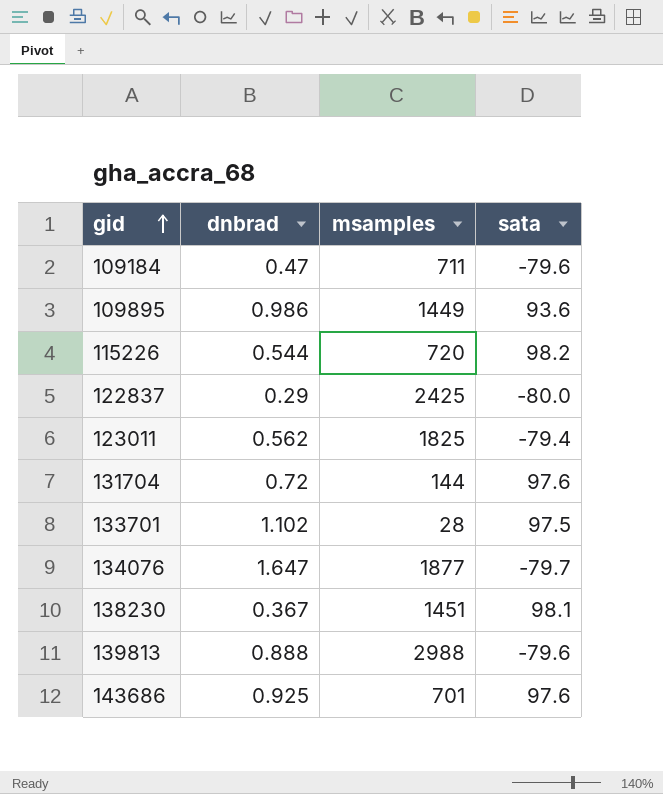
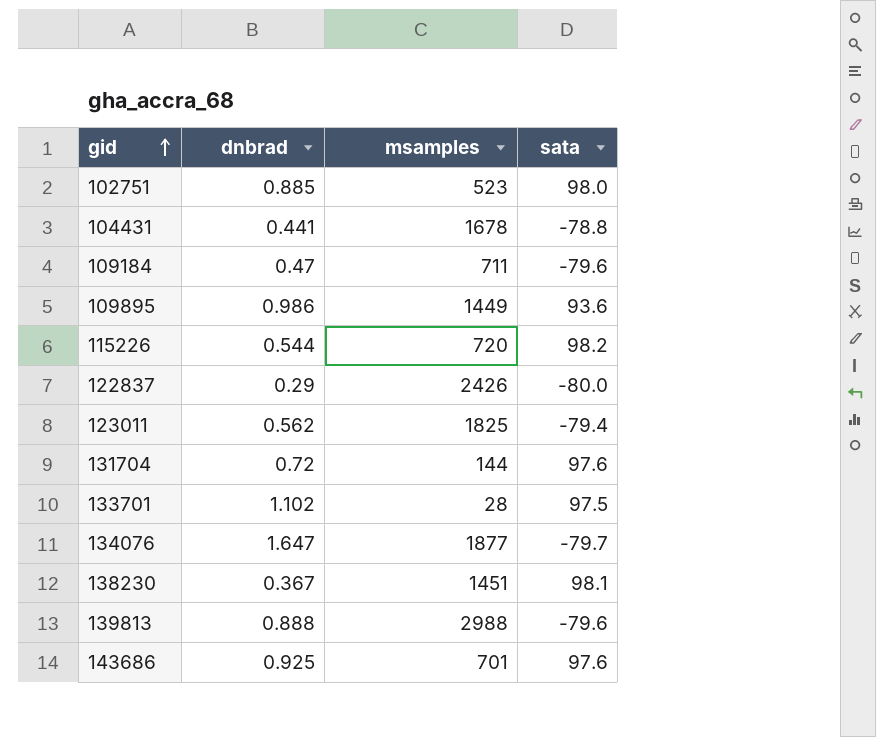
row 102751: none -> 0.885 | 523 | 98.0
row 104431: none -> 0.441 | 1678 | -78.8
122837 | msamples: 2425 -> 2426

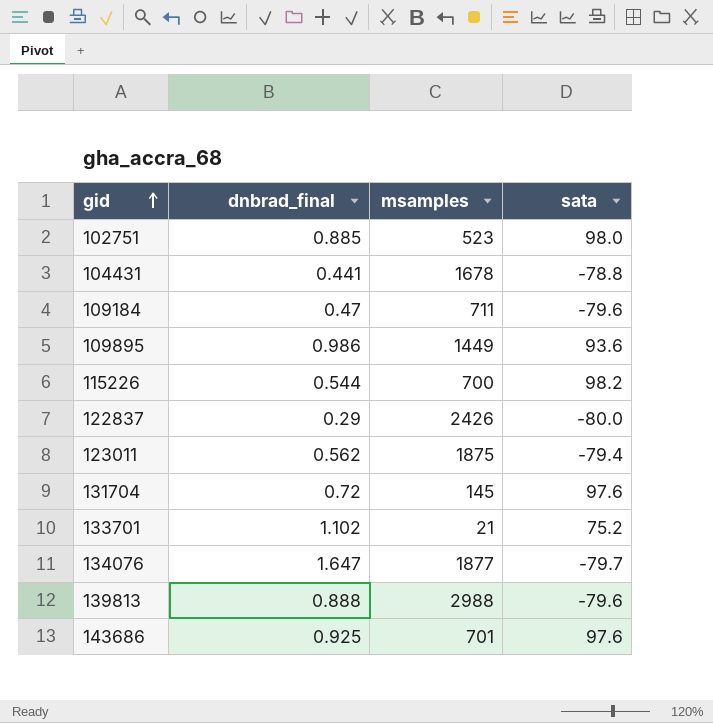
column name: dnbrad -> dnbrad_final
row 138230: 0.367 | 1451 | 98.1 -> none
115226 | msamples: 720 -> 700
123011 | msamples: 1825 -> 1875
131704 | msamples: 144 -> 145
133701 | msamples: 28 -> 21
133701 | sata: 97.5 -> 75.2

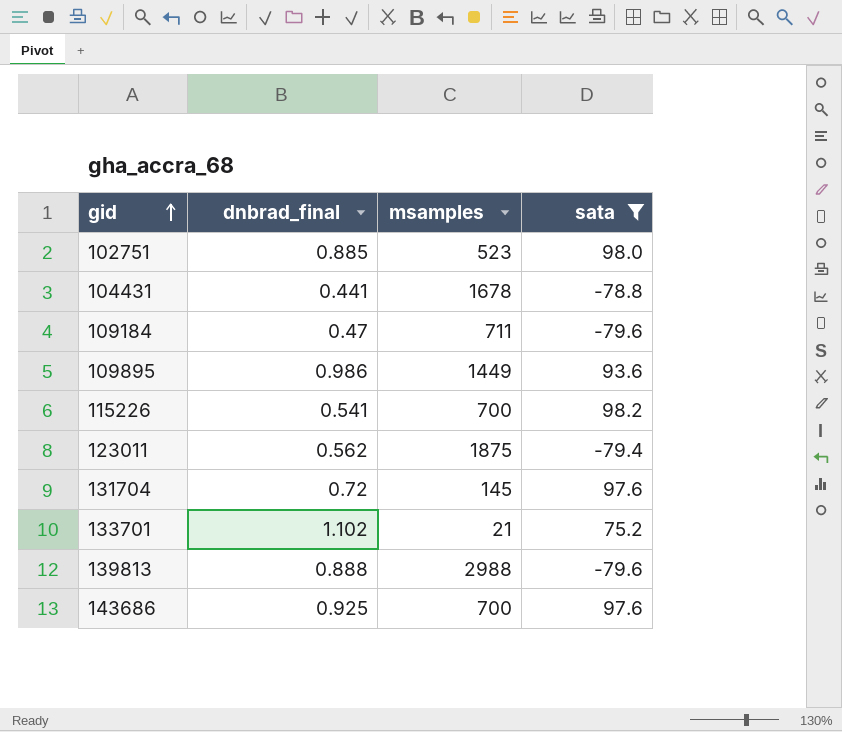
filter: none -> sata >= -79.6
115226 | dnbrad_final: 0.544 -> 0.541
143686 | msamples: 701 -> 700

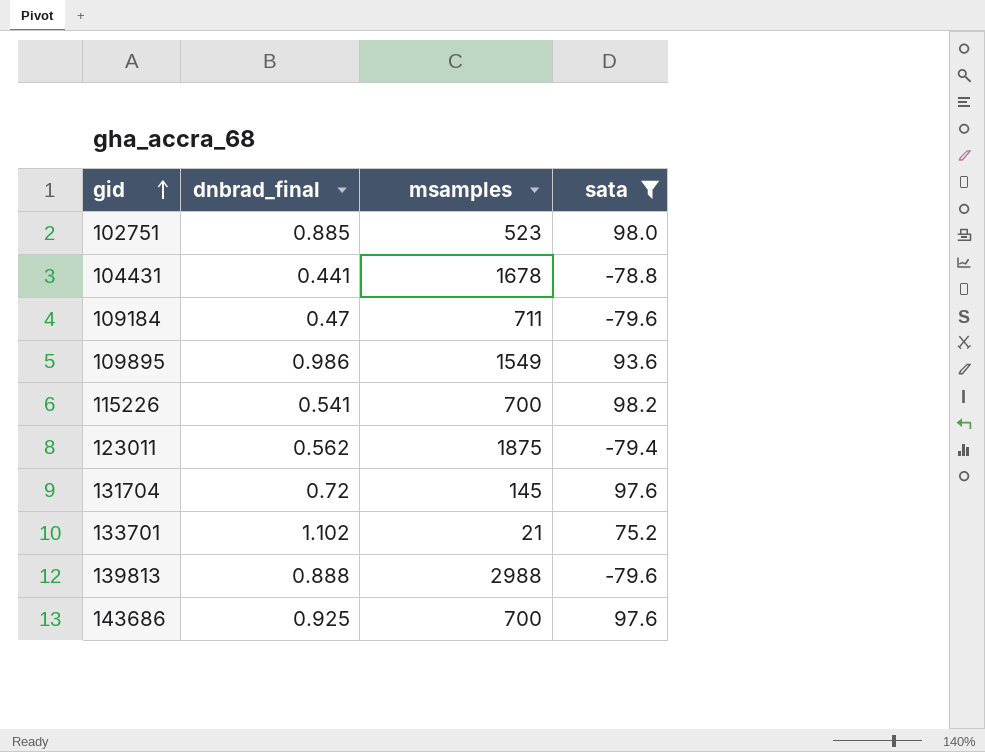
109895 | msamples: 1449 -> 1549

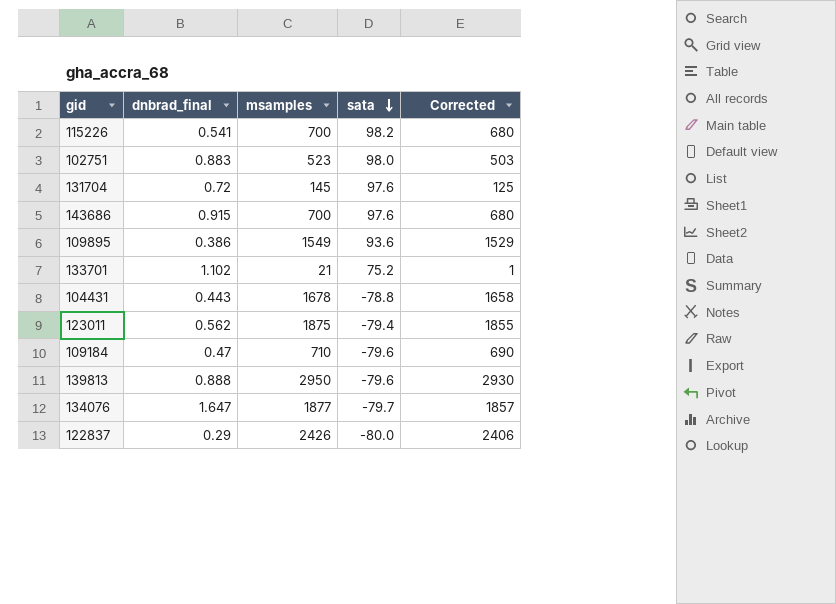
filter: sata >= -79.6 -> none
row order: gid ascending -> sata descending
column Corrected | formula: none -> [msamples] - 20
102751 | dnbrad_final: 0.885 -> 0.883
143686 | dnbrad_final: 0.925 -> 0.915
109895 | dnbrad_final: 0.986 -> 0.386
104431 | dnbrad_final: 0.441 -> 0.443
109184 | msamples: 711 -> 710
139813 | msamples: 2988 -> 2950

